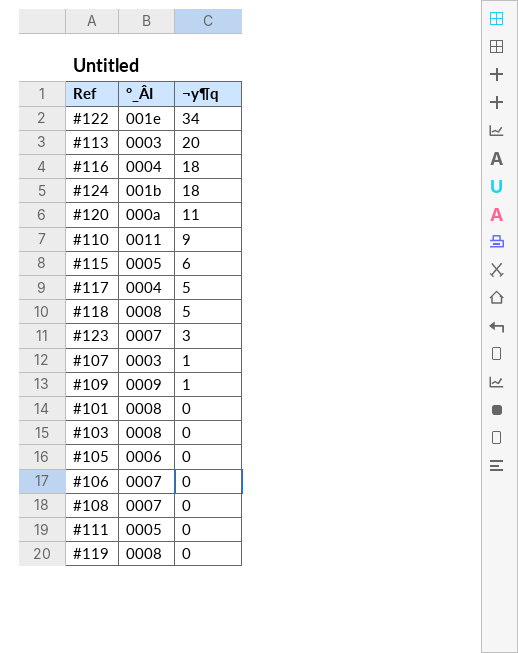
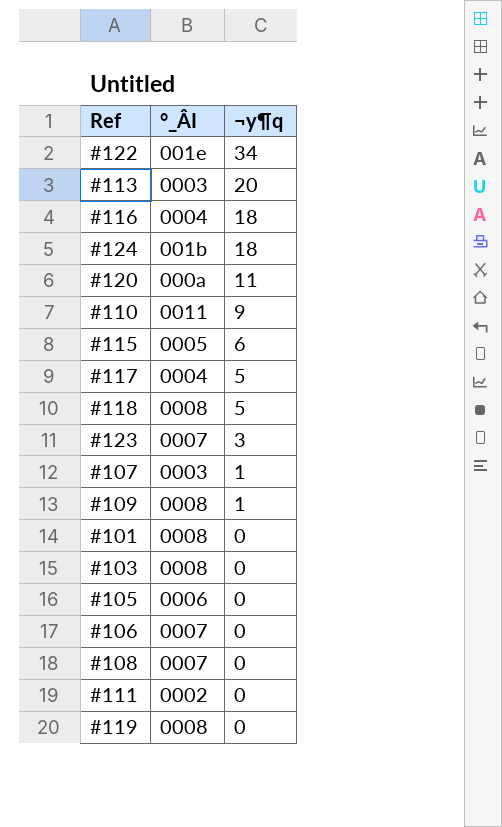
#109 | °_ÂI: 0009 -> 0008
#111 | °_ÂI: 0005 -> 0002

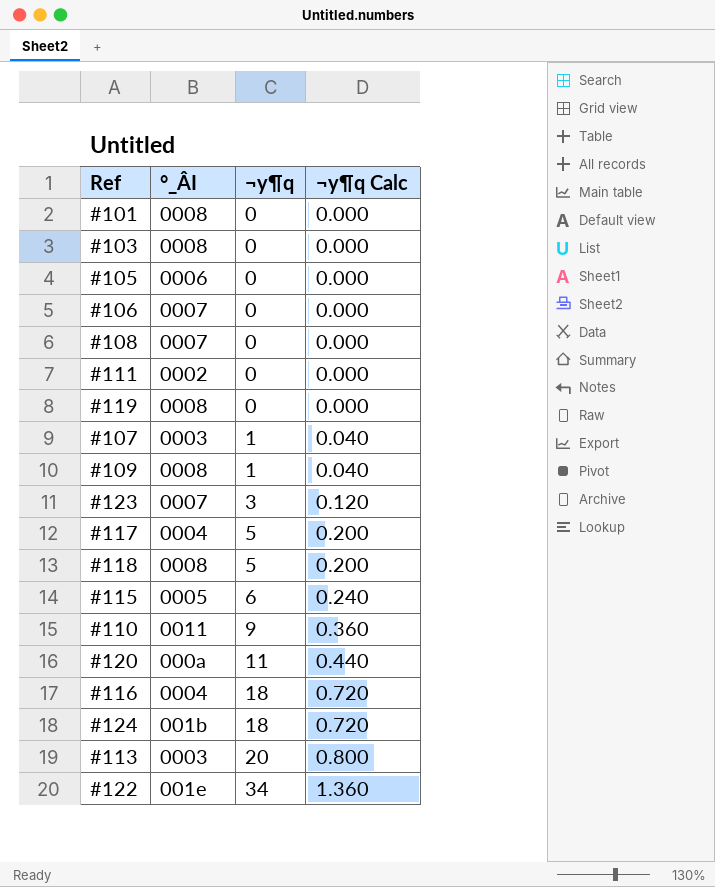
row order: ¬y¶q descending -> ¬y¶q ascending
column ¬y¶q Calc | formula: none -> [¬y¶q] * 0.04

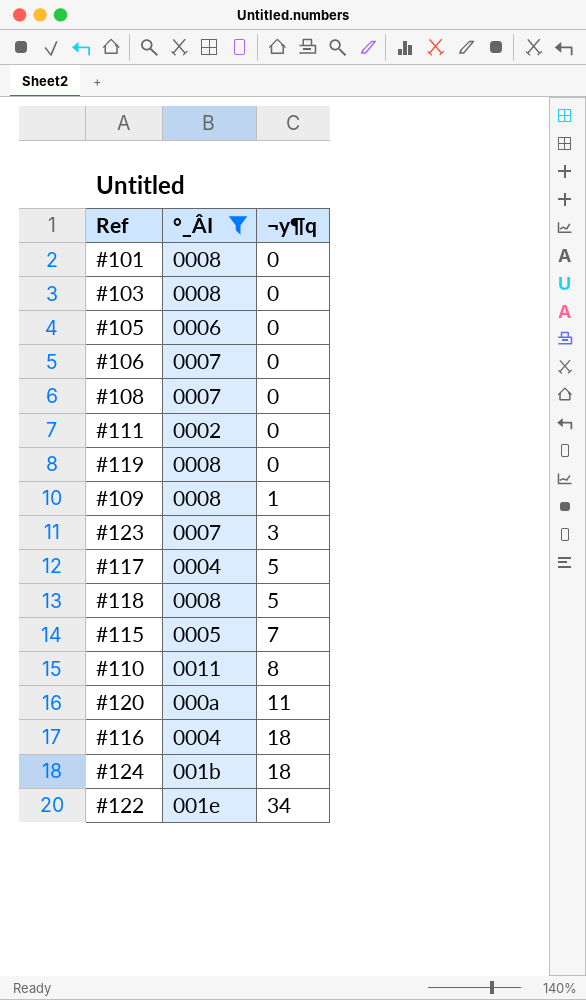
filter: none -> °_ÂI != 0003
column ¬y¶q Calc | formula: [¬y¶q] * 0.04 -> none
#115 | ¬y¶q: 6 -> 7
#110 | ¬y¶q: 9 -> 8

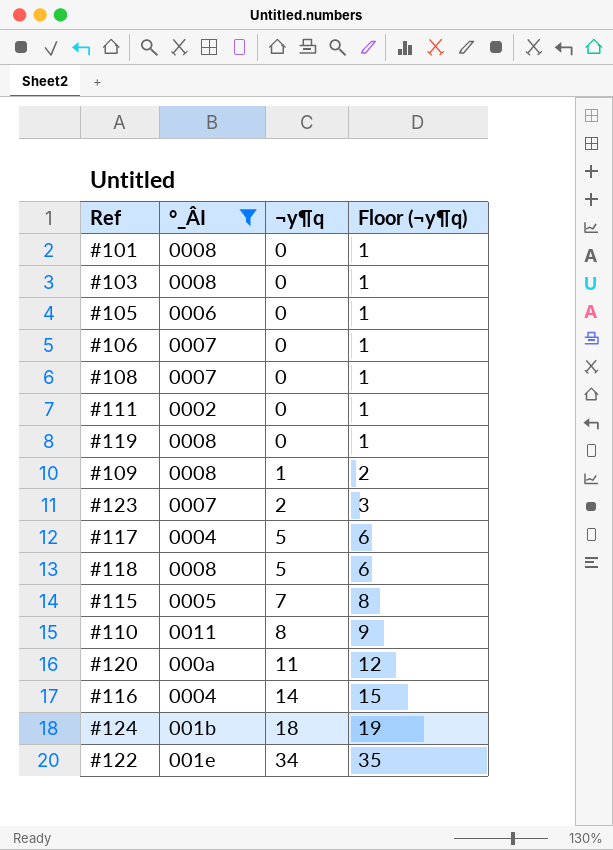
column Floor (¬y¶q) | formula: none -> [¬y¶q] + 1
#123 | ¬y¶q: 3 -> 2
#116 | ¬y¶q: 18 -> 14

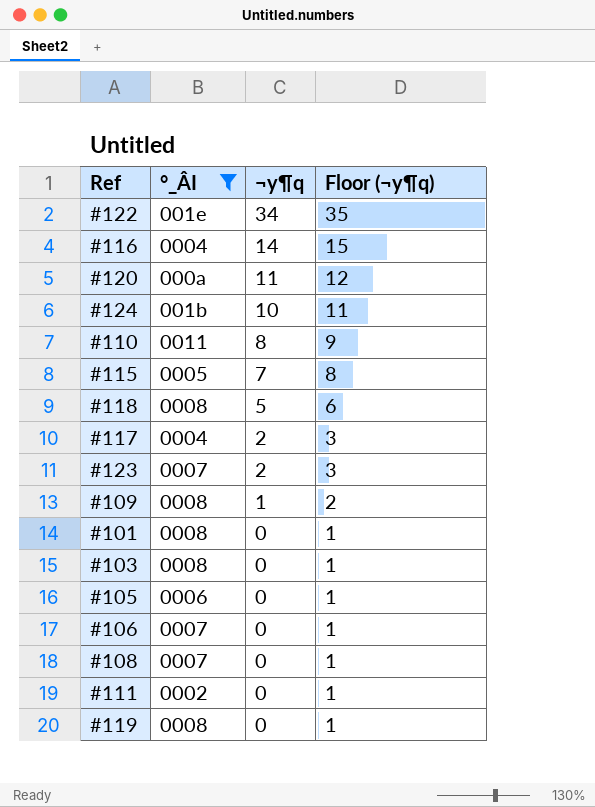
row order: ¬y¶q ascending -> ¬y¶q descending
#124 | ¬y¶q: 18 -> 10
#124 | Floor (¬y¶q): 19 -> 11
#117 | ¬y¶q: 5 -> 2
#117 | Floor (¬y¶q): 6 -> 3

